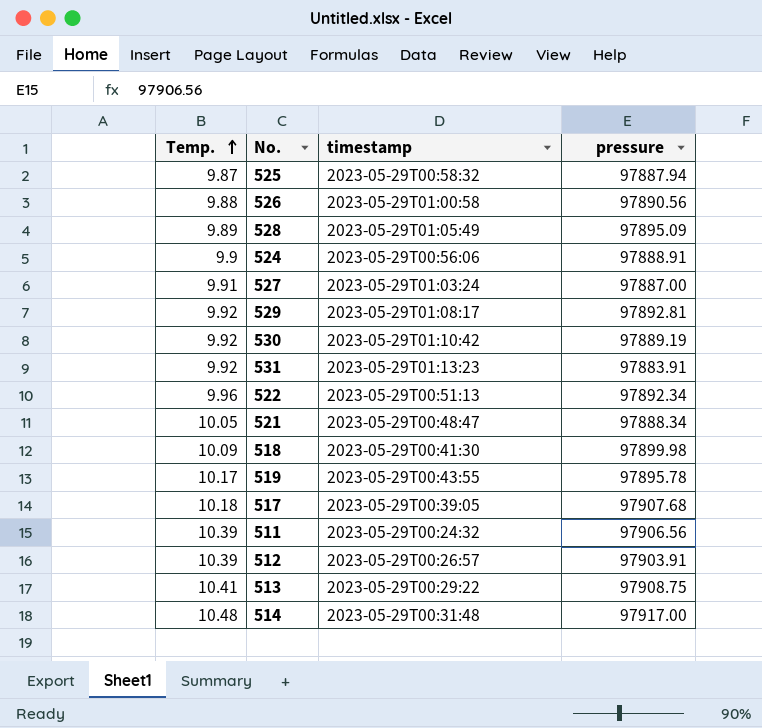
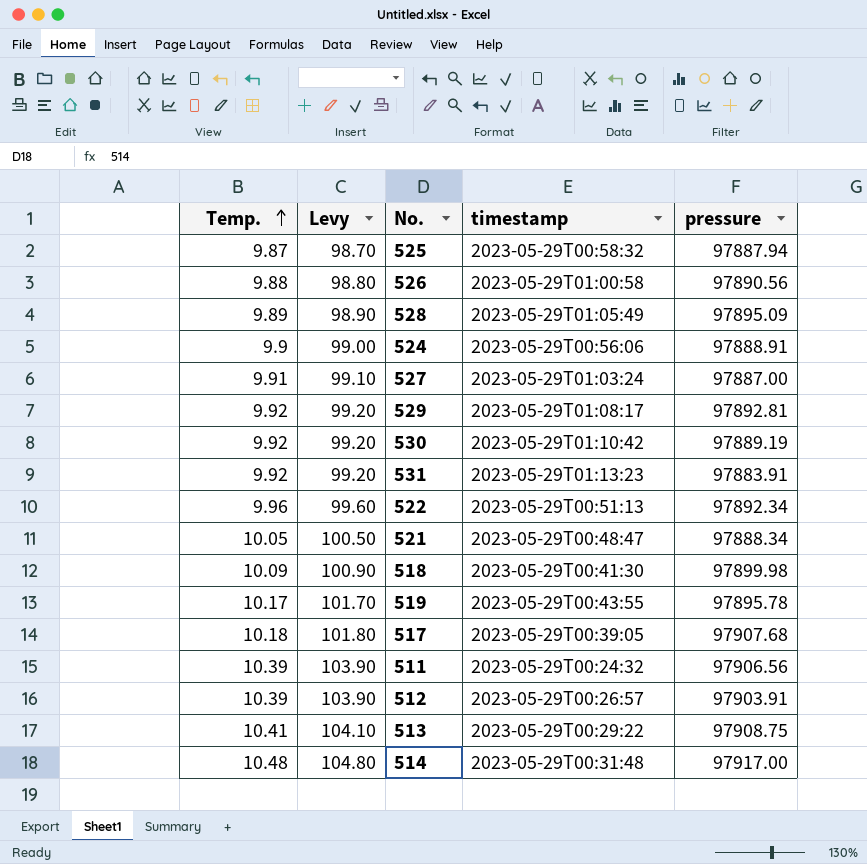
column Levy | formula: none -> [Temp.] * 10

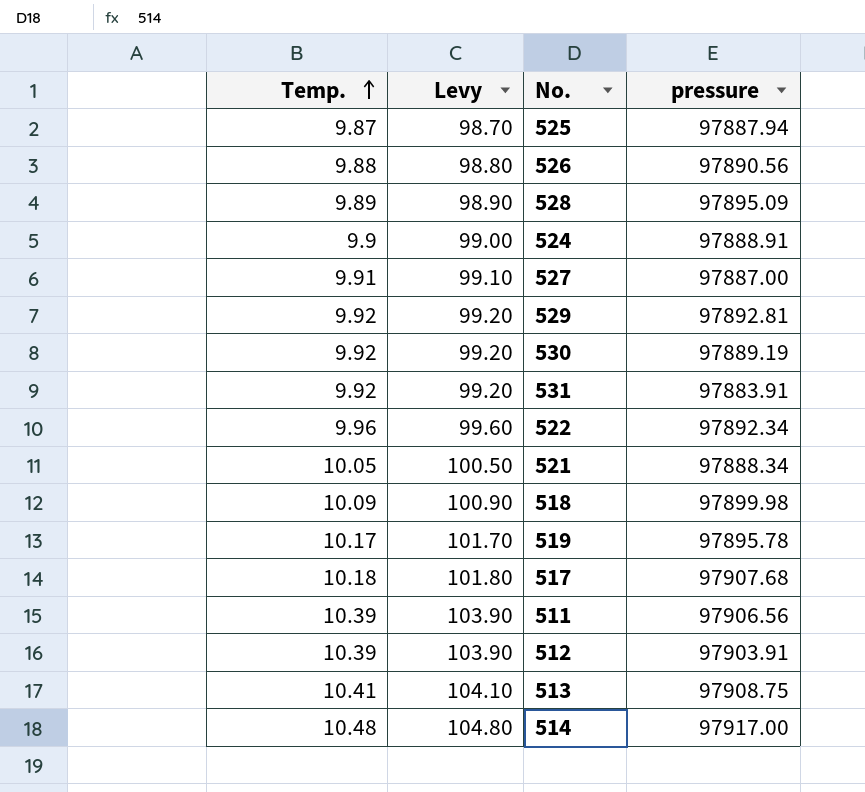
column timestamp | position: 4 -> none

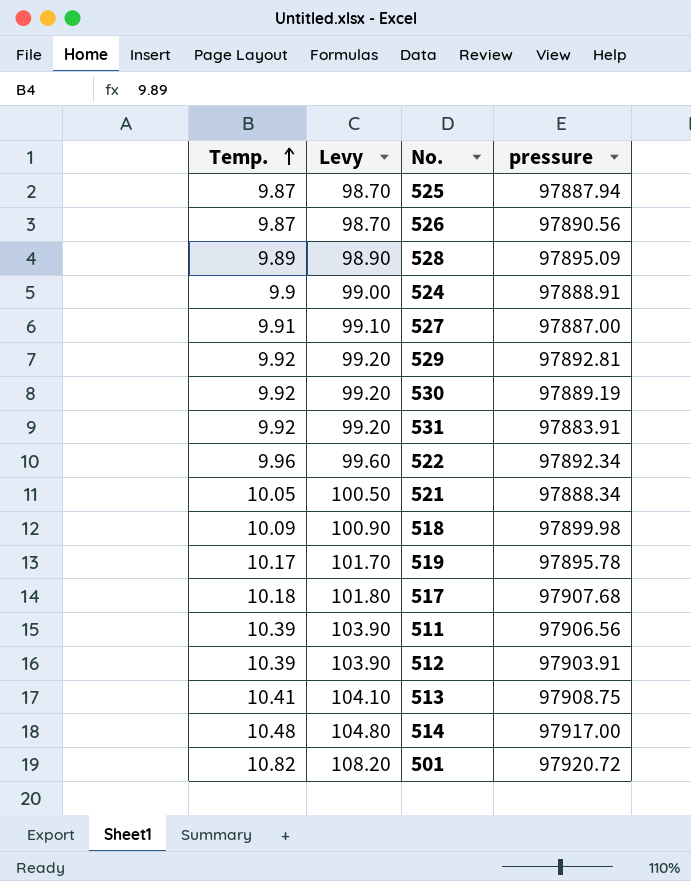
526 | Temp.: 9.88 -> 9.87
526 | Levy: 98.80 -> 98.70
row 501: none -> 10.82 | 108.20 | 97920.72

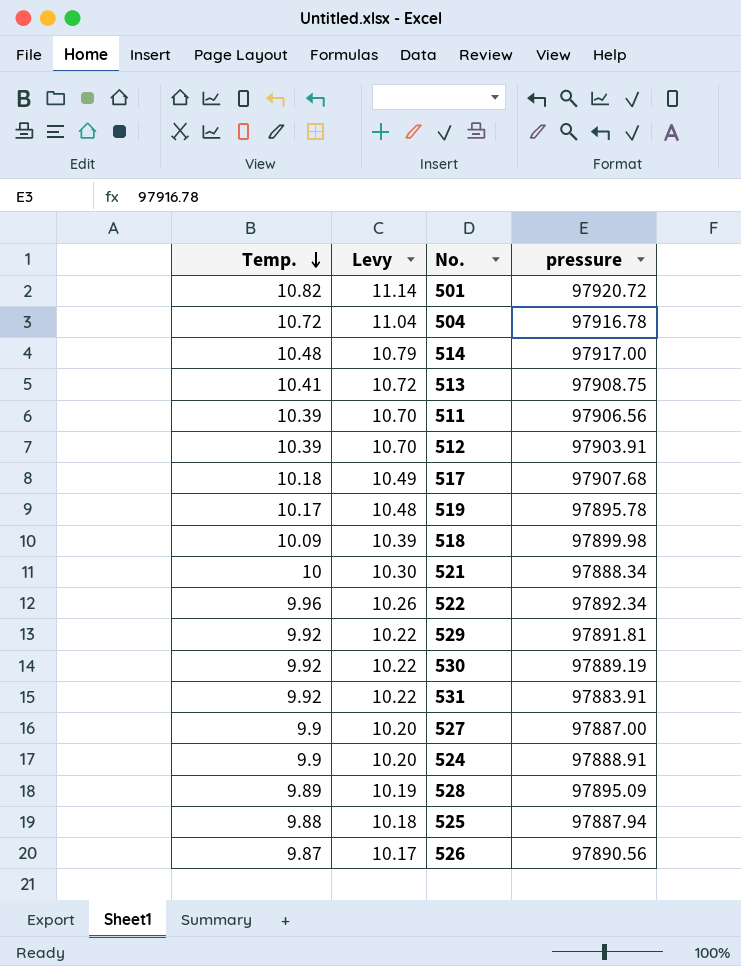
row order: Temp. ascending -> Temp. descending
column Levy | formula: [Temp.] * 10 -> [Temp.] * 1.03
row 504: none -> 10.72 | 11.04 | 97916.78
521 | Temp.: 10.05 -> 10
529 | pressure: 97892.81 -> 97891.81
527 | Temp.: 9.91 -> 9.9
525 | Temp.: 9.87 -> 9.88

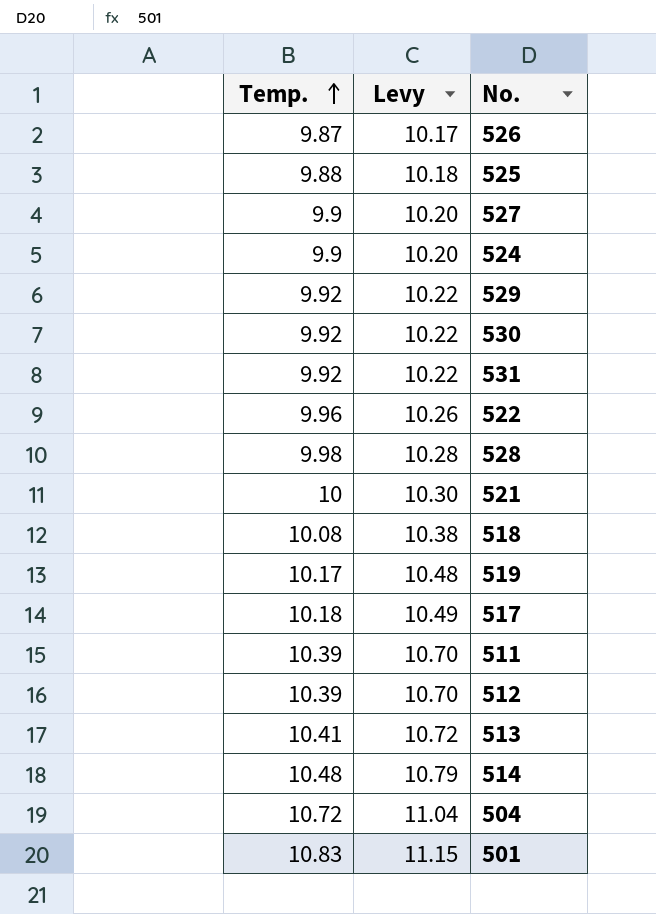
row order: Temp. descending -> Temp. ascending
column pressure | position: 4 -> none
528 | Temp.: 9.89 -> 9.98
528 | Levy: 10.19 -> 10.28
518 | Temp.: 10.09 -> 10.08
518 | Levy: 10.39 -> 10.38
501 | Temp.: 10.82 -> 10.83
501 | Levy: 11.14 -> 11.15

